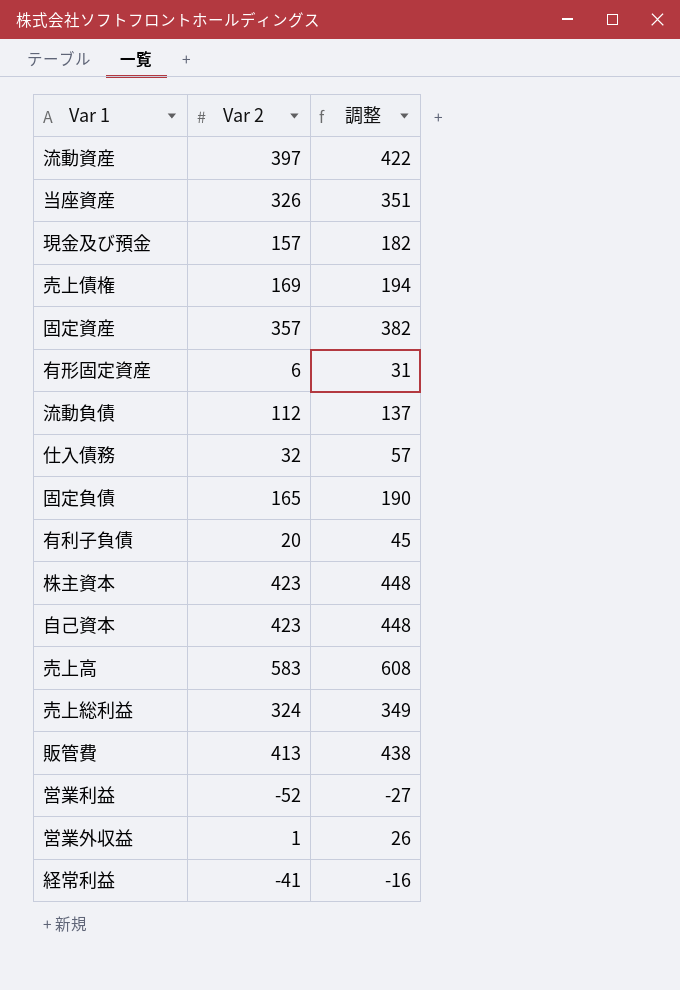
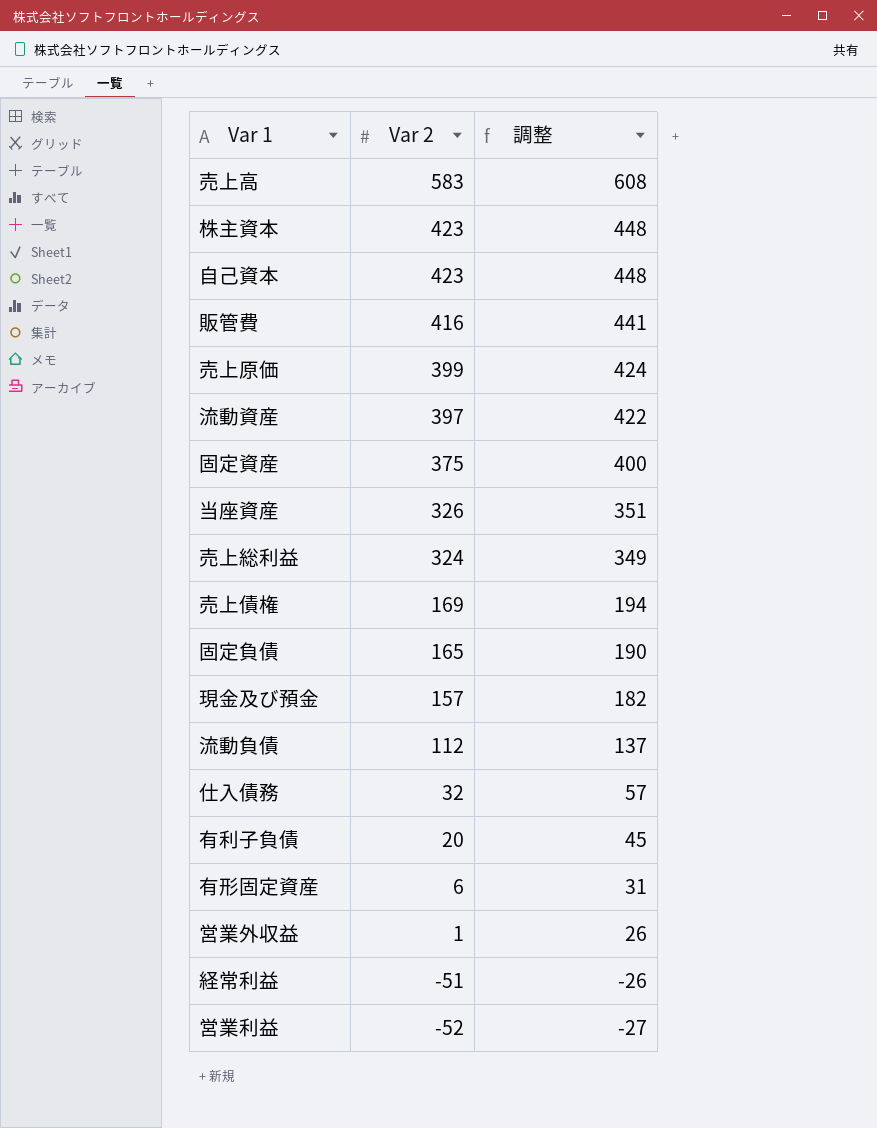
row order: none -> Var 2 descending
販管費 | Var 2: 413 -> 416
販管費 | 調整: 438 -> 441
row 売上原価: none -> 399 | 424
固定資産 | Var 2: 357 -> 375
固定資産 | 調整: 382 -> 400
経常利益 | Var 2: -41 -> -51
経常利益 | 調整: -16 -> -26

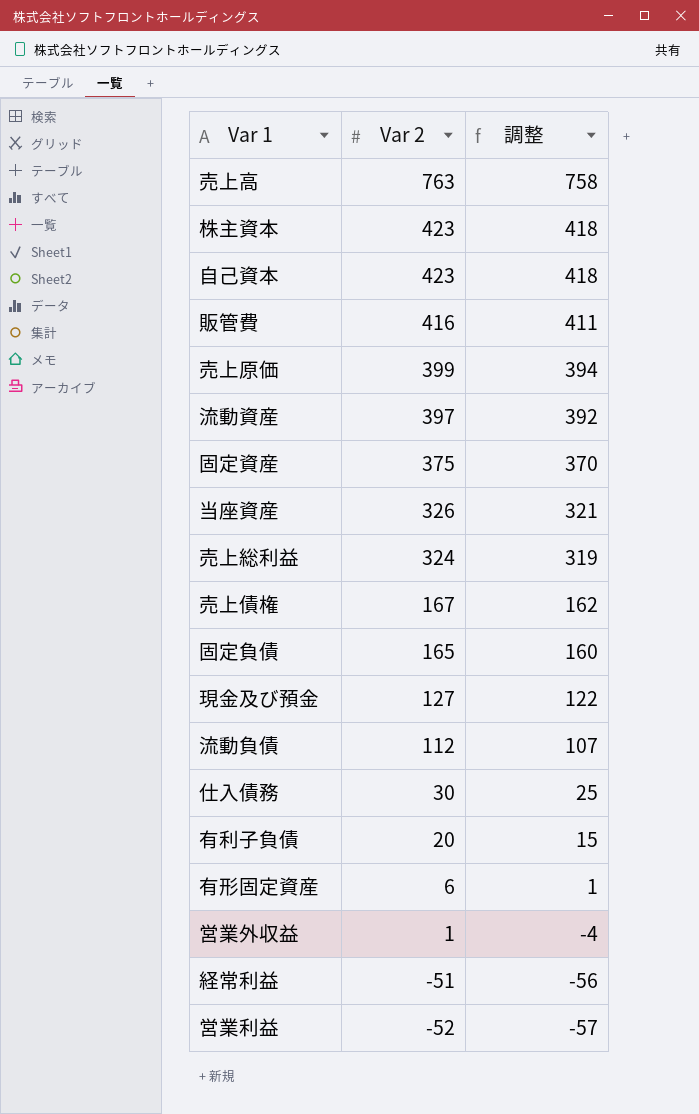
column 調整 | formula: [Var 2] + 25 -> [Var 2] - 5
売上高 | Var 2: 583 -> 763
売上債権 | Var 2: 169 -> 167
現金及び預金 | Var 2: 157 -> 127
仕入債務 | Var 2: 32 -> 30

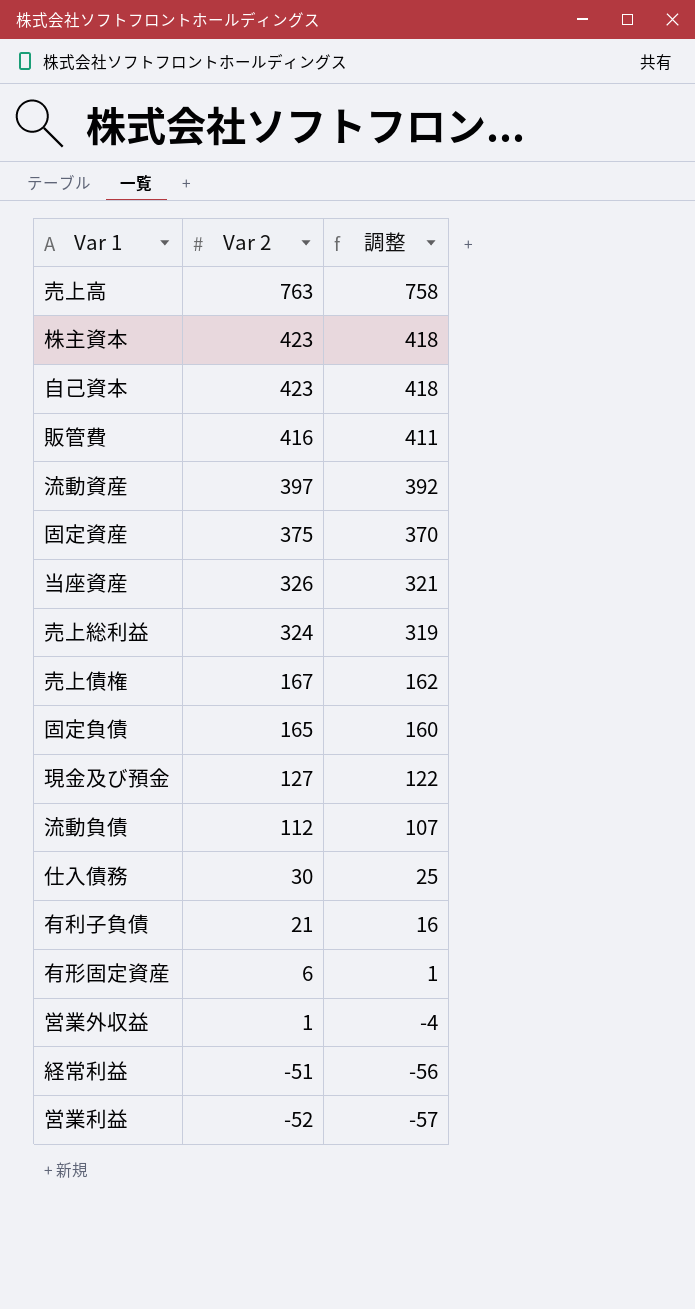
row 売上原価: 399 | 394 -> none
有利子負債 | Var 2: 20 -> 21
有利子負債 | 調整: 15 -> 16

